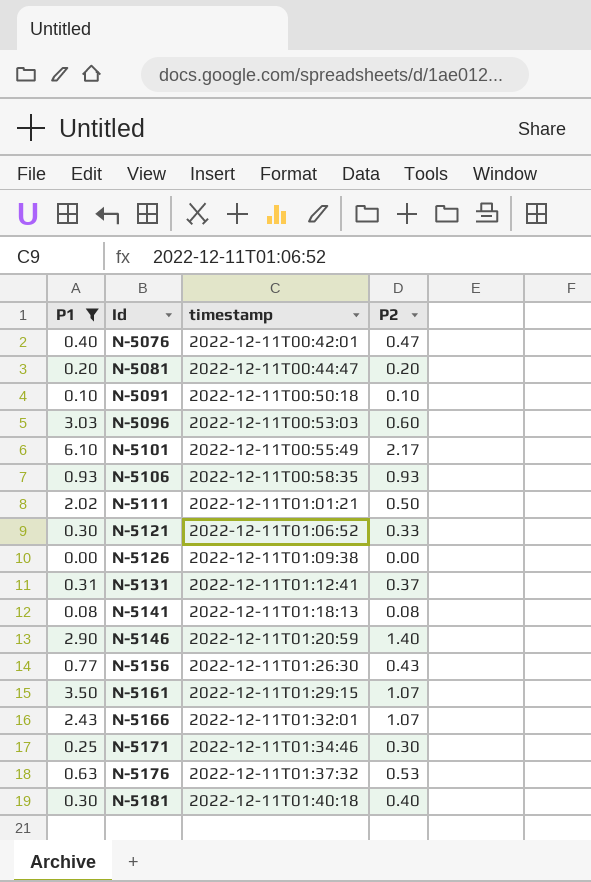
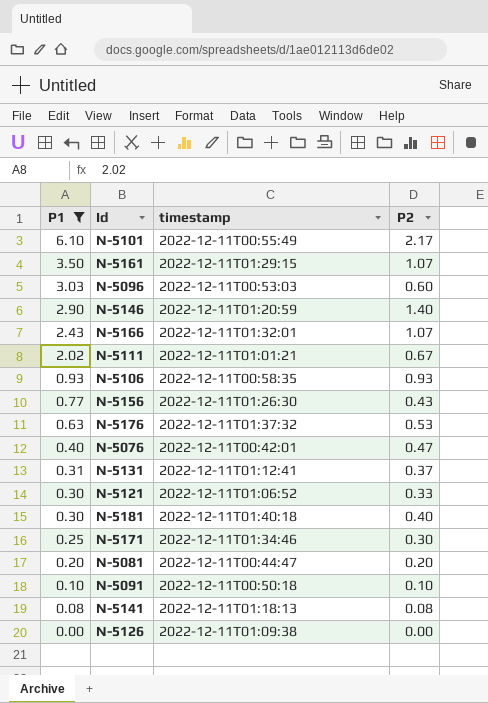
row order: Id ascending -> P1 descending
N-5111 | P2: 0.50 -> 0.67

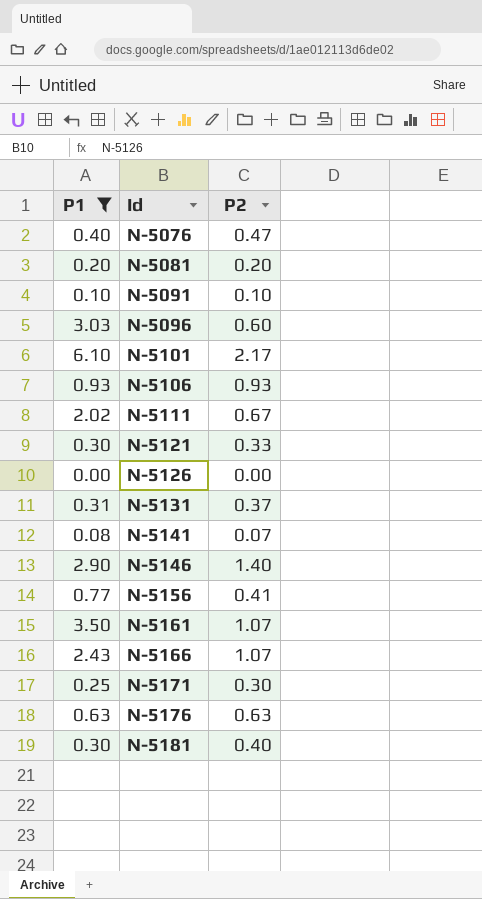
row order: P1 descending -> Id ascending
column timestamp | position: 3 -> none
N-5141 | P2: 0.08 -> 0.07
N-5156 | P2: 0.43 -> 0.41
N-5176 | P2: 0.53 -> 0.63

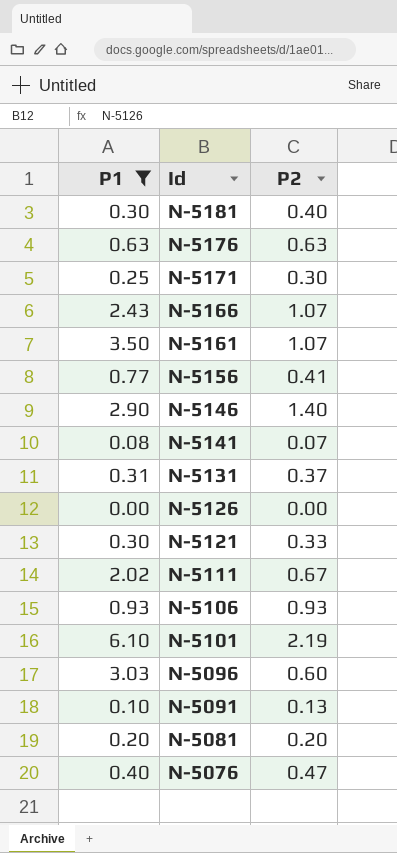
row order: Id ascending -> Id descending
N-5101 | P2: 2.17 -> 2.19
N-5091 | P2: 0.10 -> 0.13

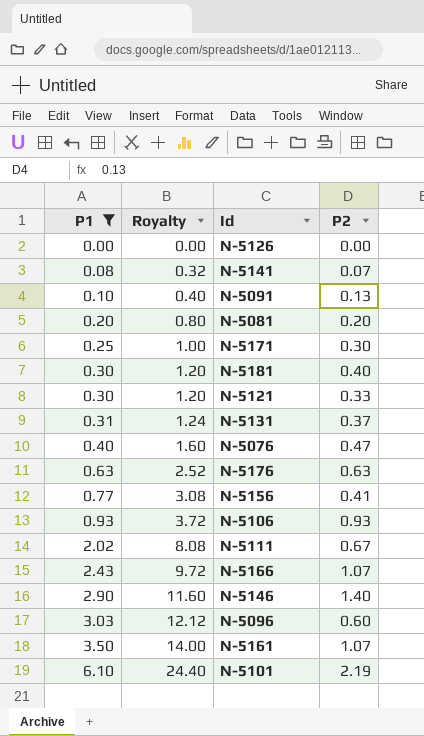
row order: Id descending -> P1 ascending
column Royalty | formula: none -> [P1] * 4

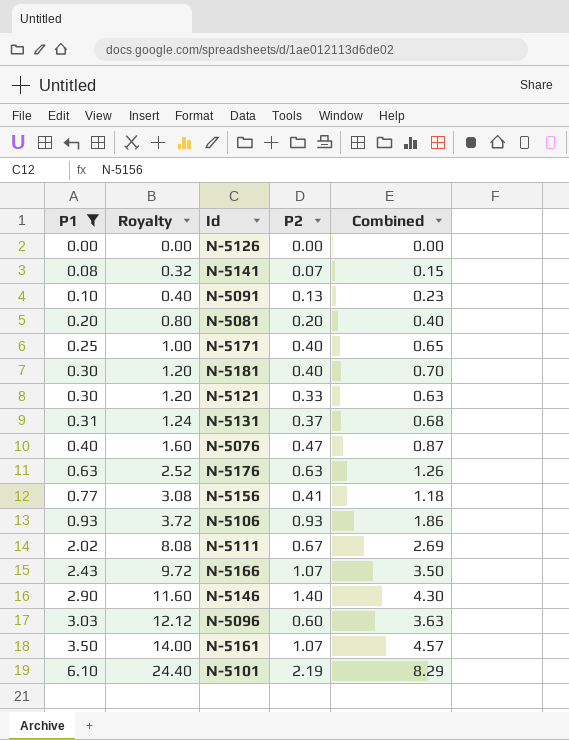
column Combined | formula: none -> [P1] + [P2]
N-5171 | P2: 0.30 -> 0.40

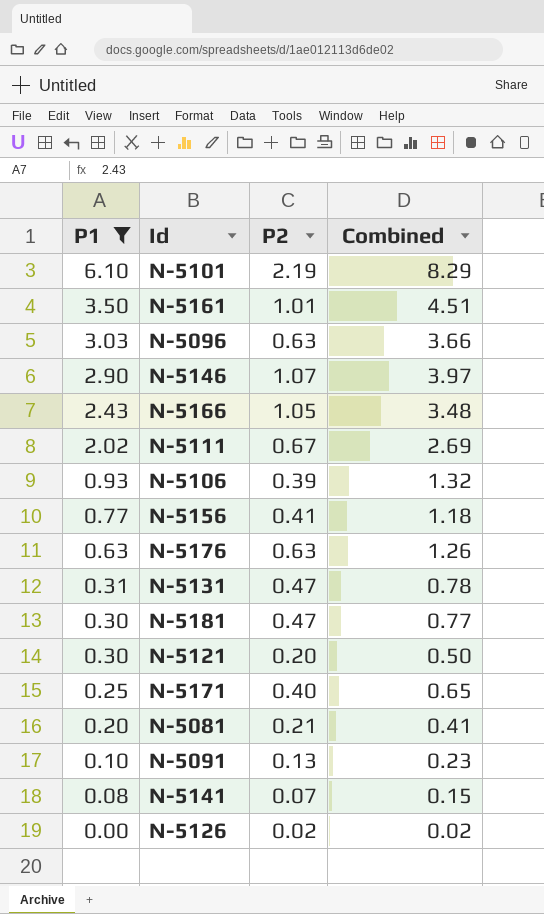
row order: P1 ascending -> P1 descending
column Royalty | formula: [P1] * 4 -> none
row N-5076: 0.40 | 1.60 | 0.47 | 0.87 -> none
N-5161 | P2: 1.07 -> 1.01
N-5161 | Combined: 4.57 -> 4.51
N-5096 | P2: 0.60 -> 0.63
N-5096 | Combined: 3.63 -> 3.66
N-5146 | P2: 1.40 -> 1.07
N-5146 | Combined: 4.30 -> 3.97
N-5166 | P2: 1.07 -> 1.05
N-5166 | Combined: 3.50 -> 3.48
N-5106 | P2: 0.93 -> 0.39
N-5106 | Combined: 1.86 -> 1.32
N-5131 | P2: 0.37 -> 0.47
N-5131 | Combined: 0.68 -> 0.78
N-5181 | P2: 0.40 -> 0.47
N-5181 | Combined: 0.70 -> 0.77
N-5121 | P2: 0.33 -> 0.20
N-5121 | Combined: 0.63 -> 0.50
N-5081 | P2: 0.20 -> 0.21
N-5081 | Combined: 0.40 -> 0.41
N-5126 | P2: 0.00 -> 0.02
N-5126 | Combined: 0.00 -> 0.02

